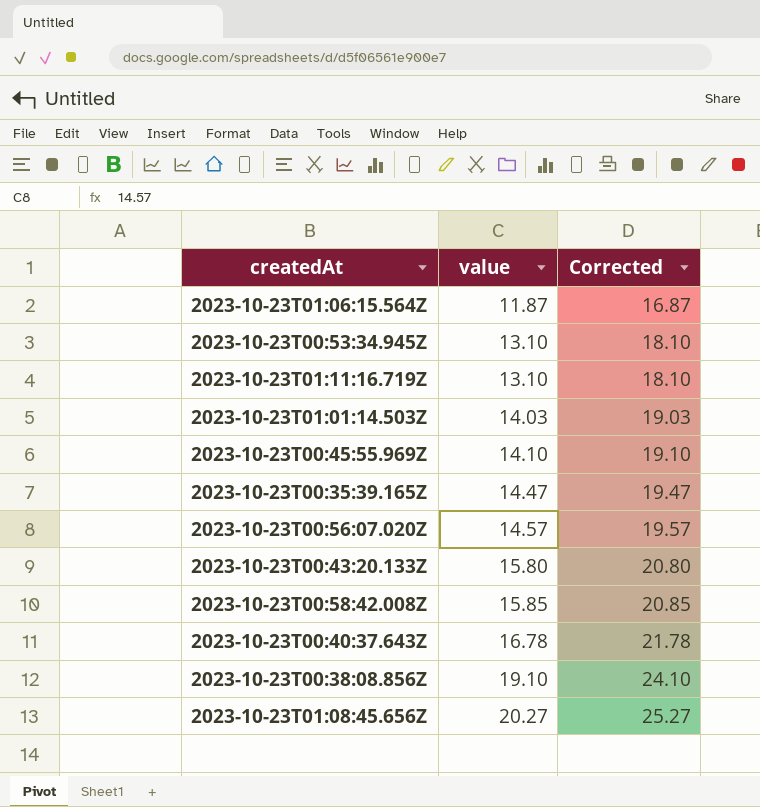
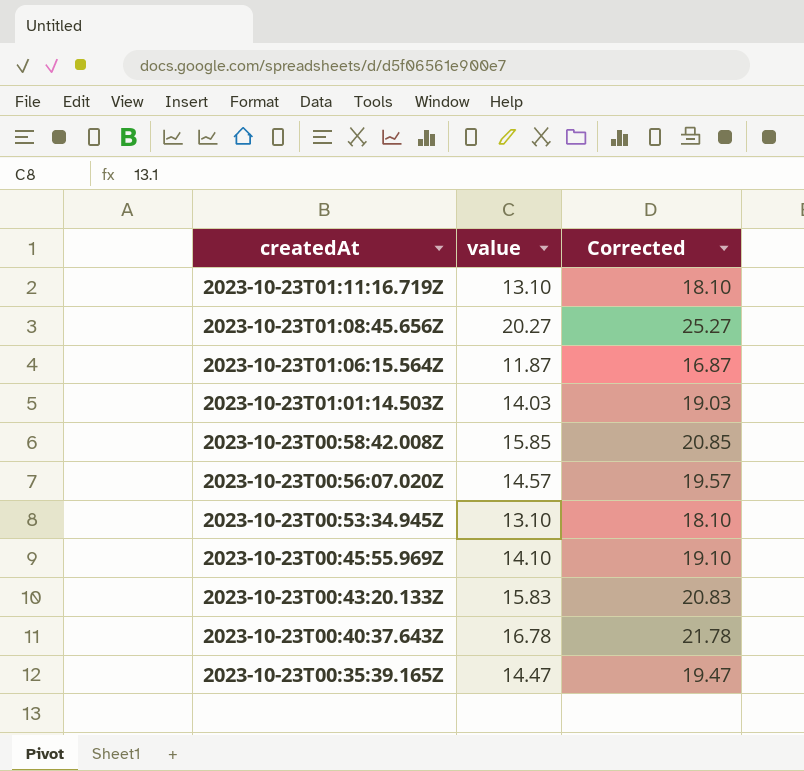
row order: value ascending -> createdAt descending
row 2023-10-23T00:38:08.856Z: 19.10 | 24.10 -> none
2023-10-23T00:43:20.133Z | value: 15.80 -> 15.83
2023-10-23T00:43:20.133Z | Corrected: 20.80 -> 20.83

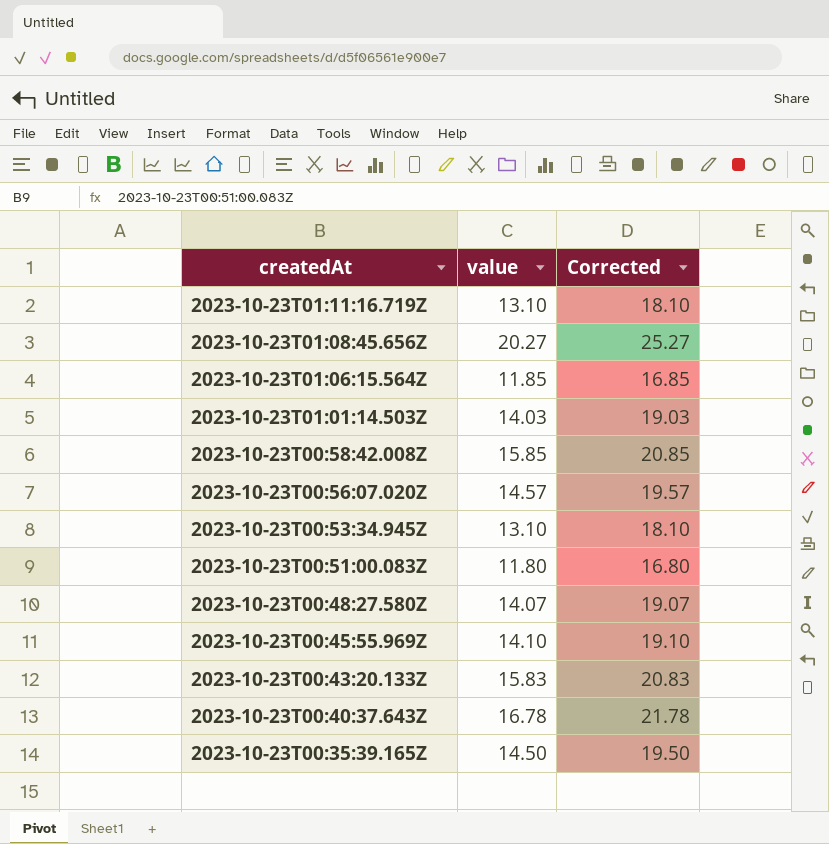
2023-10-23T01:06:15.564Z | value: 11.87 -> 11.85
2023-10-23T01:06:15.564Z | Corrected: 16.87 -> 16.85
row 2023-10-23T00:51:00.083Z: none -> 11.80 | 16.80
row 2023-10-23T00:48:27.580Z: none -> 14.07 | 19.07
2023-10-23T00:35:39.165Z | value: 14.47 -> 14.50
2023-10-23T00:35:39.165Z | Corrected: 19.47 -> 19.50

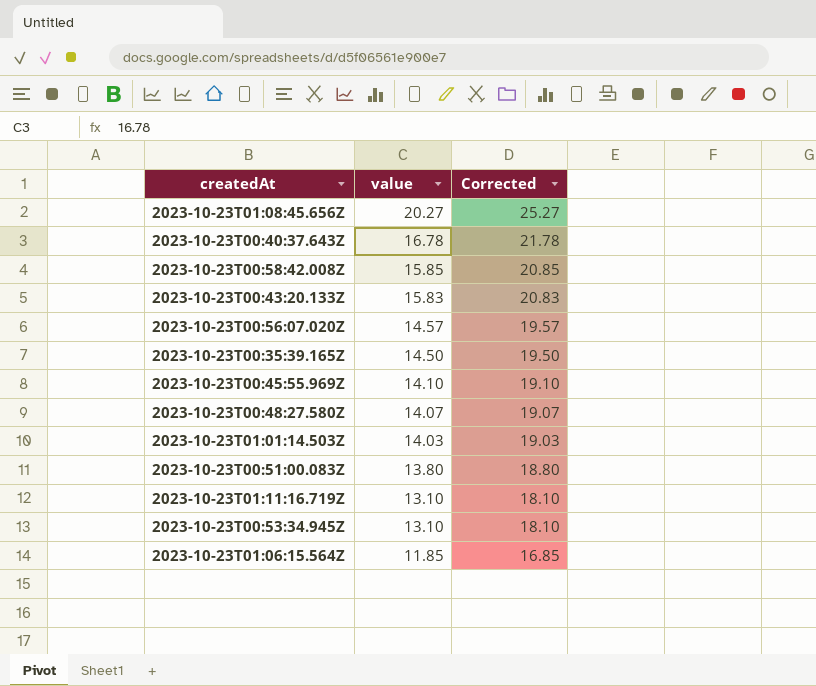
row order: createdAt descending -> value descending
2023-10-23T00:51:00.083Z | value: 11.80 -> 13.80
2023-10-23T00:51:00.083Z | Corrected: 16.80 -> 18.80

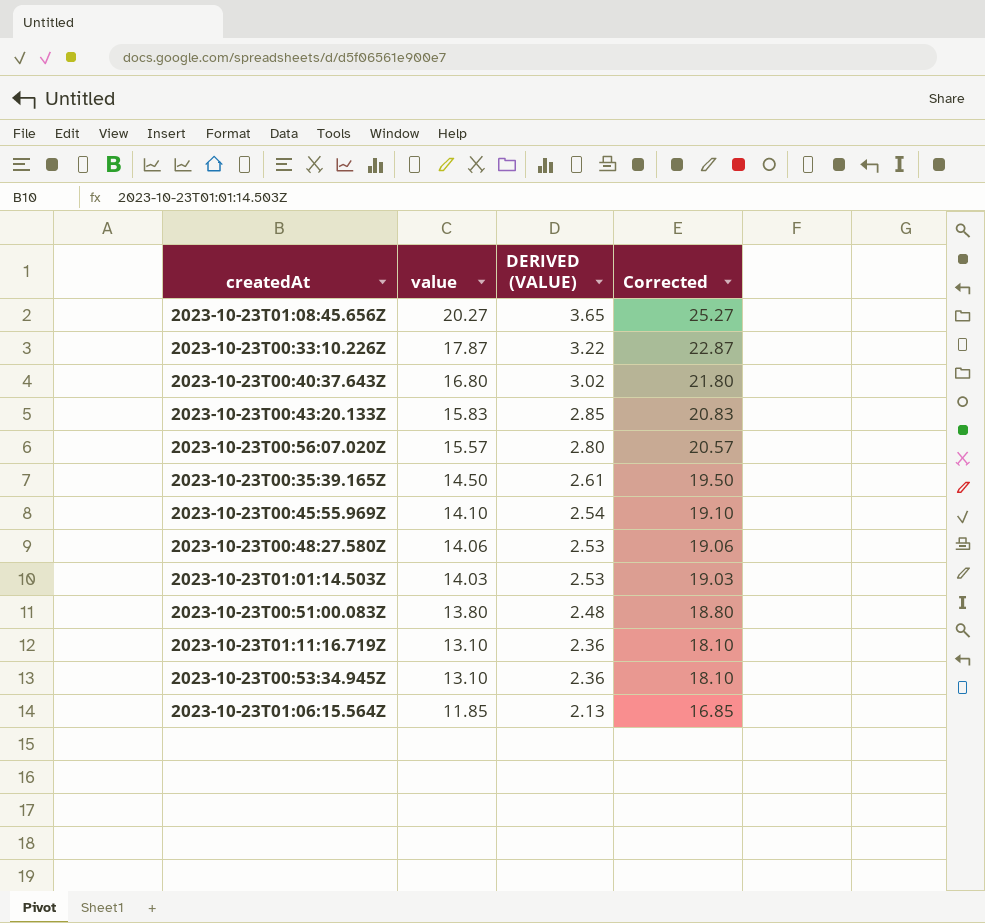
column DERIVED (VALUE) | formula: none -> [value] * 0.18
row 2023-10-23T00:58:42.008Z: 15.85 | 20.85 -> none
row 2023-10-23T00:33:10.226Z: none -> 17.87 | 3.22 | 22.87
2023-10-23T00:40:37.643Z | value: 16.78 -> 16.80
2023-10-23T00:40:37.643Z | Corrected: 21.78 -> 21.80
2023-10-23T00:56:07.020Z | value: 14.57 -> 15.57
2023-10-23T00:56:07.020Z | Corrected: 19.57 -> 20.57
2023-10-23T00:48:27.580Z | value: 14.07 -> 14.06
2023-10-23T00:48:27.580Z | Corrected: 19.07 -> 19.06

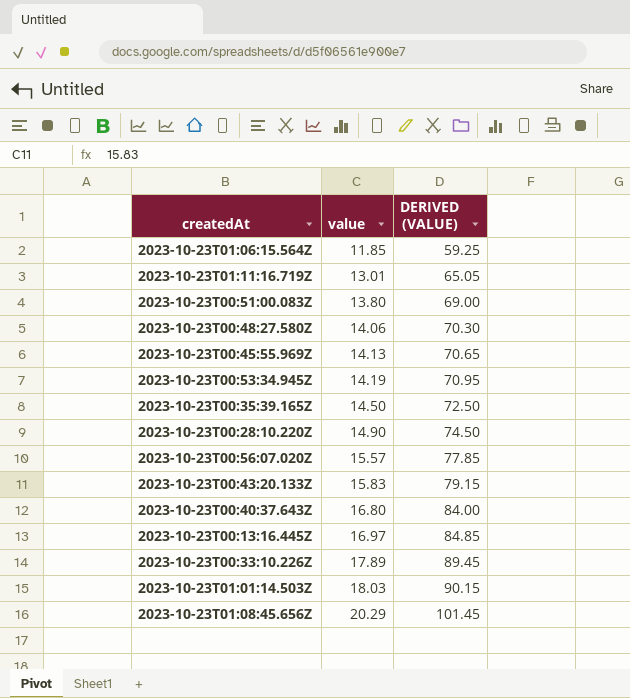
row order: value descending -> value ascending
column Corrected | formula: [value] + 5 -> none
column DERIVED (VALUE) | formula: [value] * 0.18 -> [value] * 5
2023-10-23T01:11:16.719Z | value: 13.10 -> 13.01
2023-10-23T00:45:55.969Z | value: 14.10 -> 14.13
2023-10-23T00:53:34.945Z | value: 13.10 -> 14.19
row 2023-10-23T00:28:10.220Z: none -> 14.90 | 74.50
row 2023-10-23T00:13:16.445Z: none -> 16.97 | 84.85
2023-10-23T00:33:10.226Z | value: 17.87 -> 17.89
2023-10-23T01:01:14.503Z | value: 14.03 -> 18.03
2023-10-23T01:08:45.656Z | value: 20.27 -> 20.29

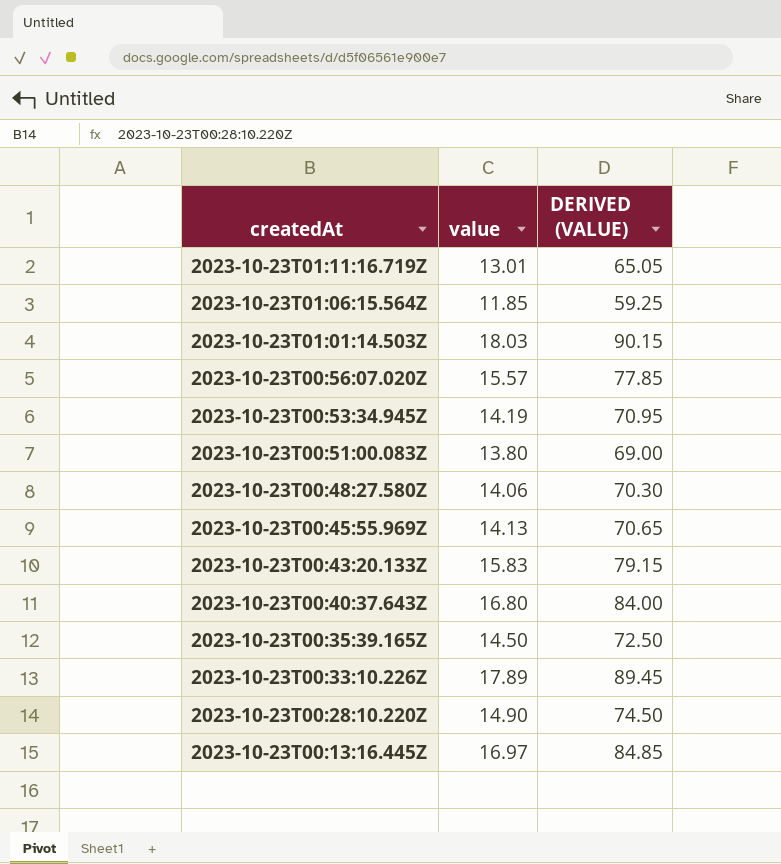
row order: value ascending -> createdAt descending
row 2023-10-23T01:08:45.656Z: 20.29 | 101.45 -> none

